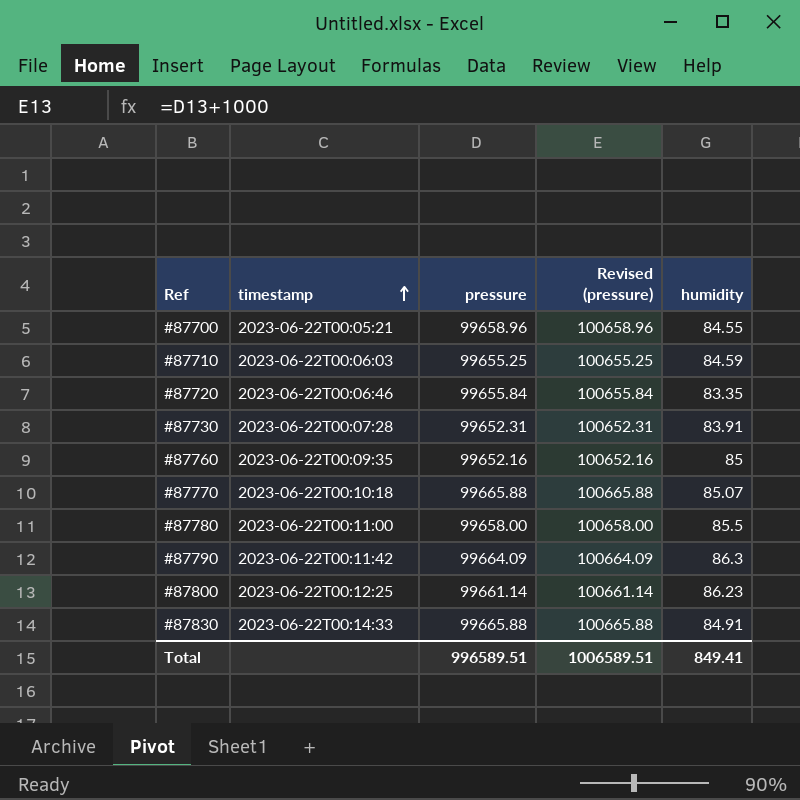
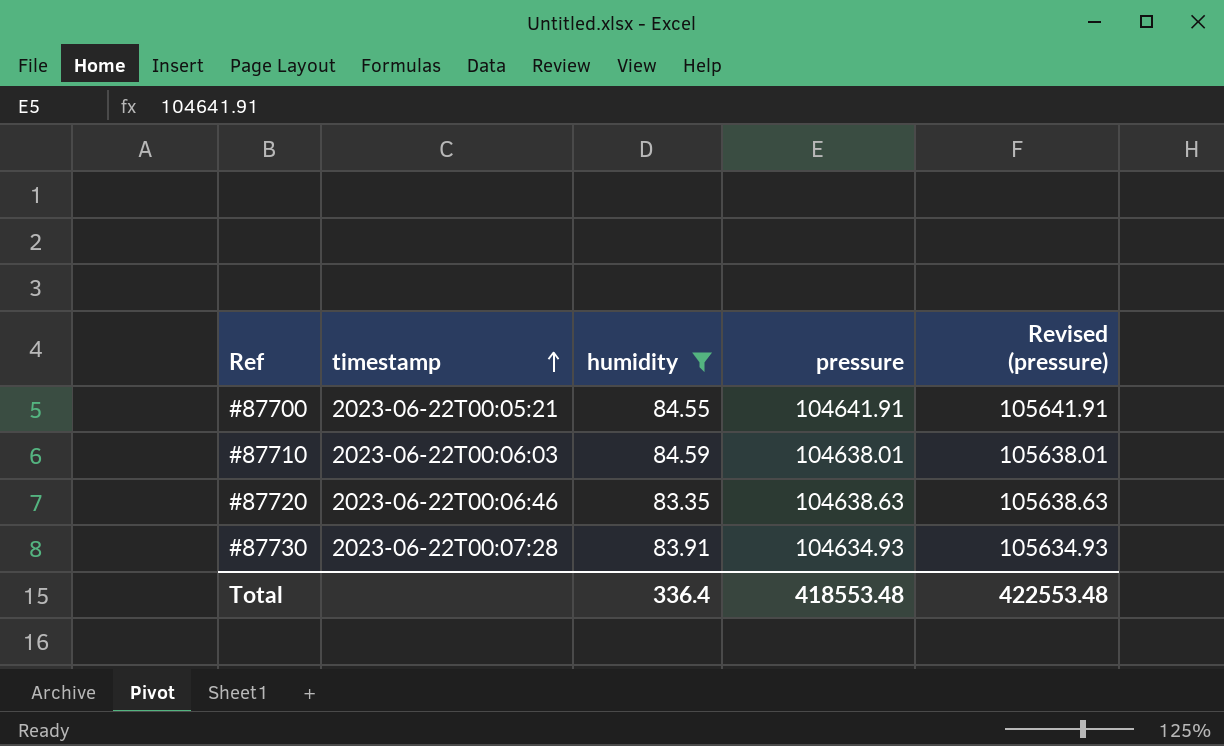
filter: none -> humidity <= 84.59
column humidity | position: 5 -> 3
#87700 | pressure: 99658.96 -> 104641.91
#87700 | Revised (pressure): 100658.96 -> 105641.91
#87710 | pressure: 99655.25 -> 104638.01
#87710 | Revised (pressure): 100655.25 -> 105638.01
#87720 | pressure: 99655.84 -> 104638.63
#87720 | Revised (pressure): 100655.84 -> 105638.63
#87730 | pressure: 99652.31 -> 104634.93
#87730 | Revised (pressure): 100652.31 -> 105634.93
Total | humidity: 849.41 -> 336.4
Total | pressure: 996589.51 -> 418553.48
Total | Revised (pressure): 1006589.51 -> 422553.48

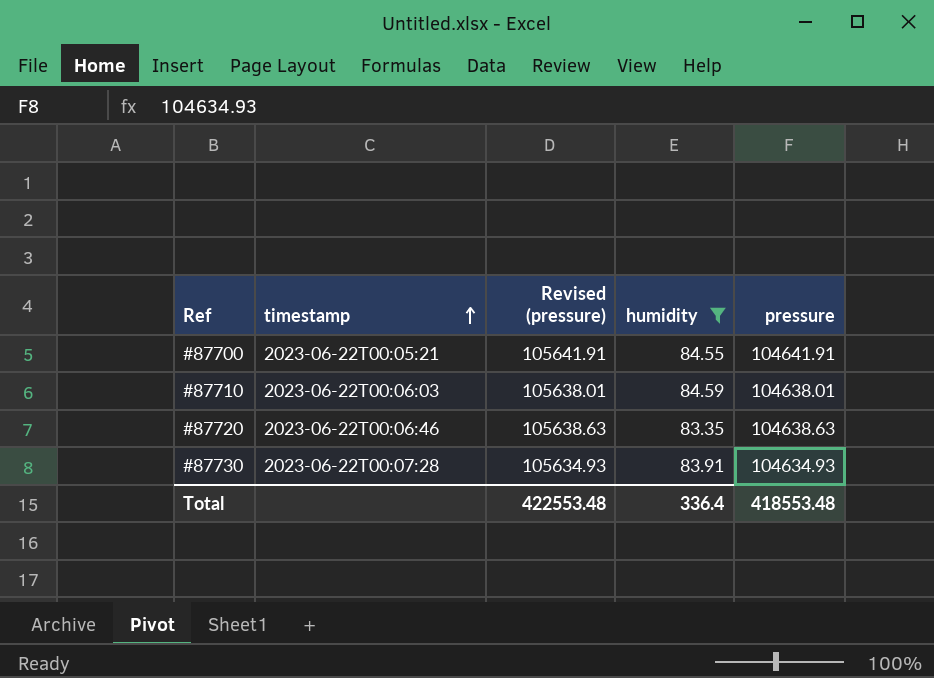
column Revised (pressure) | position: 5 -> 3

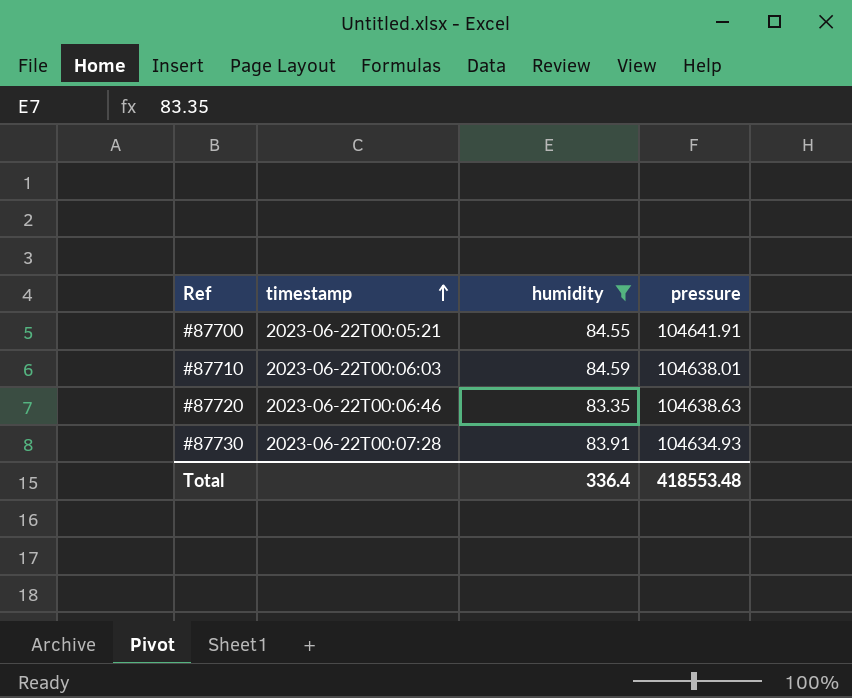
column Revised (pressure) | formula: [pressure] + 1000 -> none

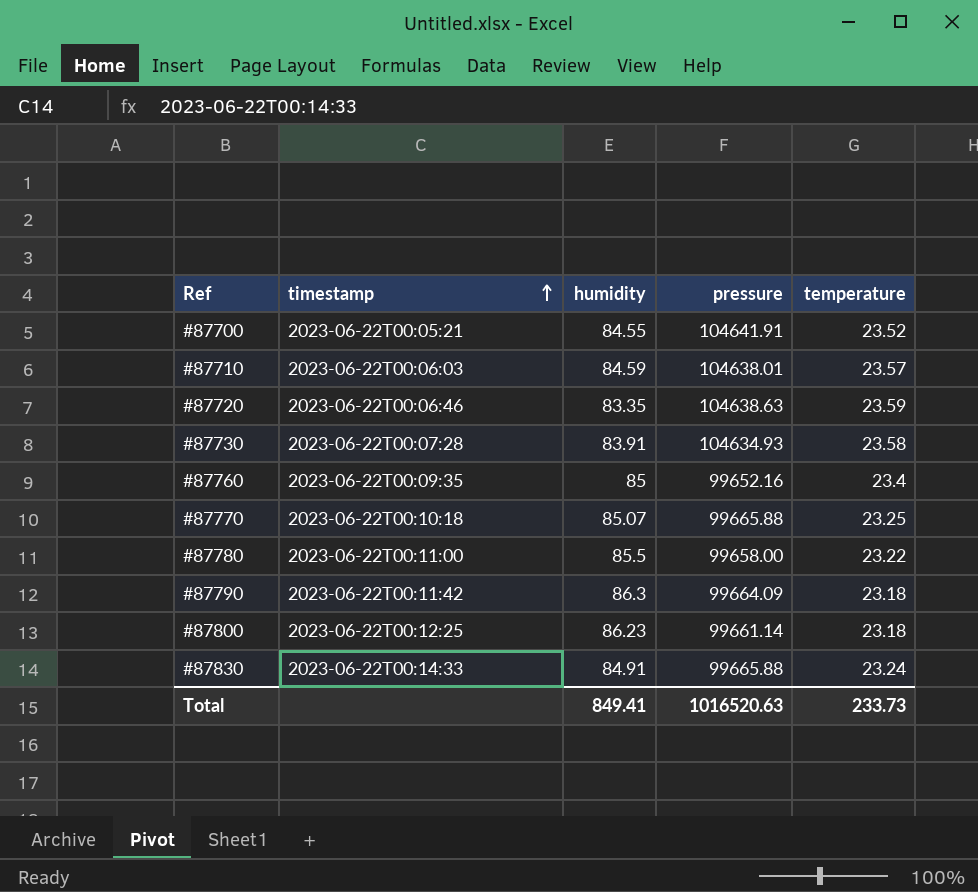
filter: humidity <= 84.59 -> none
column temperature | position: none -> 5
Total | humidity: 336.4 -> 849.41
Total | pressure: 418553.48 -> 1016520.63

